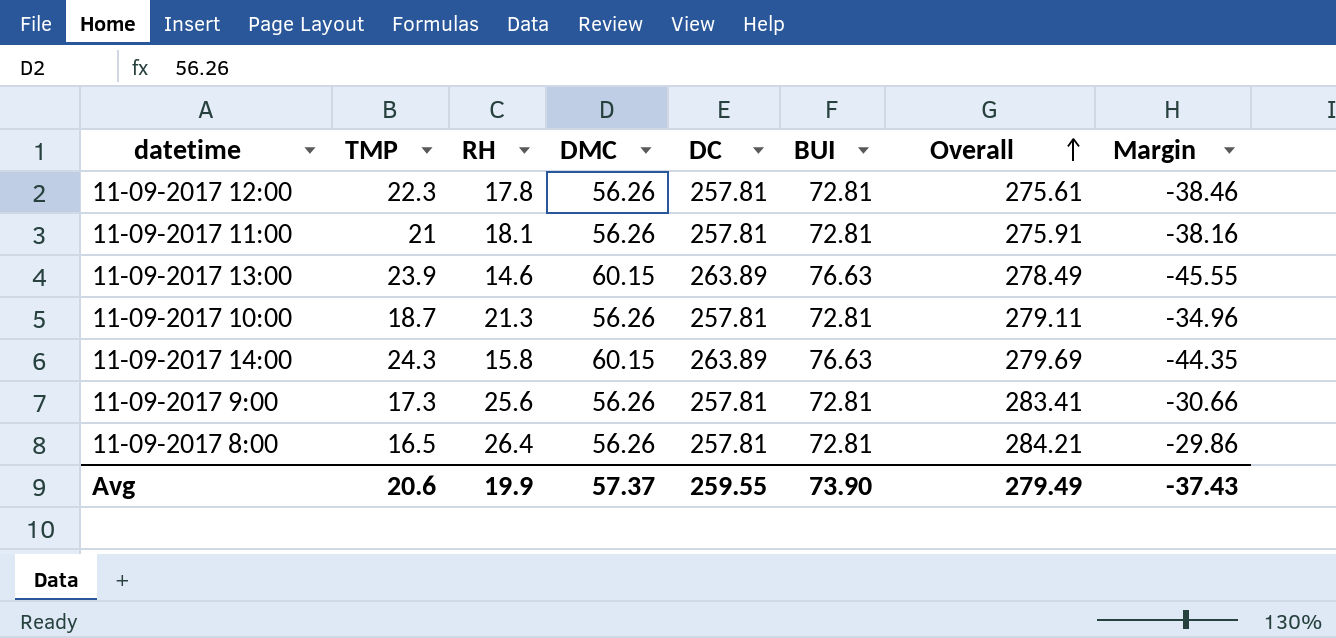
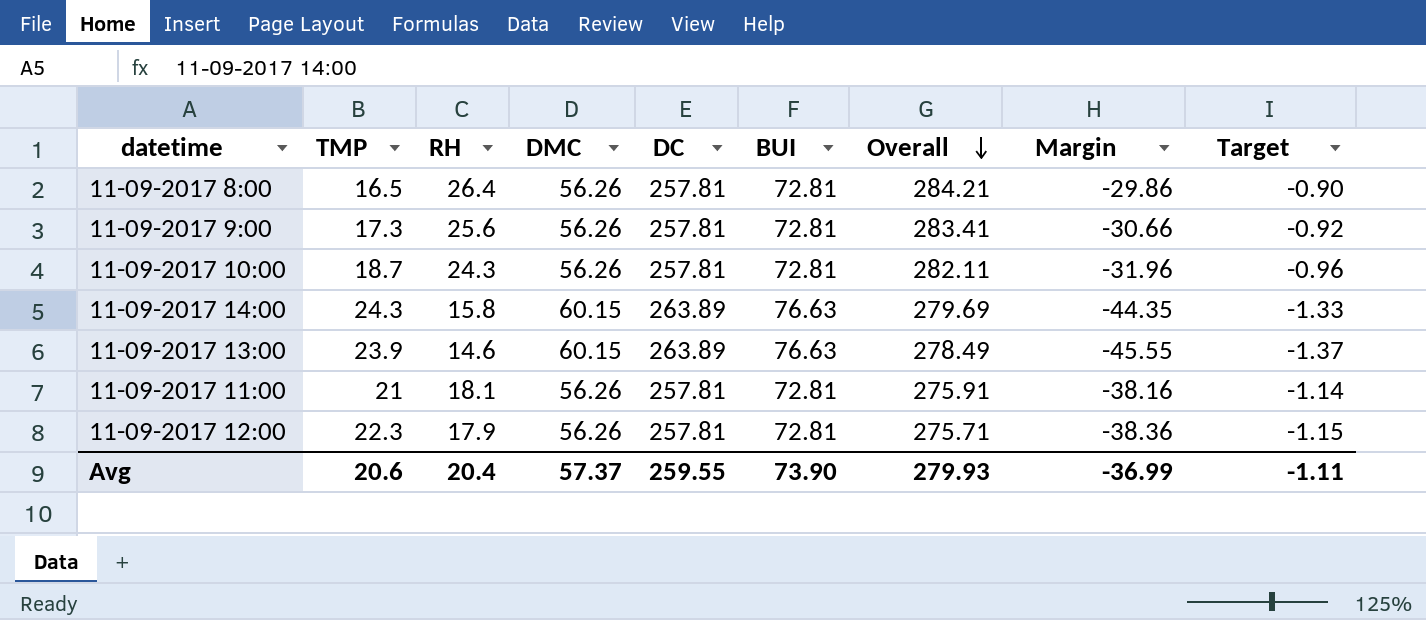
row order: Overall ascending -> Overall descending
column Target | formula: none -> [Margin] * 0.03
11-09-2017 10:00 | RH: 21.3 -> 24.3
11-09-2017 10:00 | Overall: 279.11 -> 282.11
11-09-2017 10:00 | Margin: -34.96 -> -31.96
11-09-2017 12:00 | RH: 17.8 -> 17.9
11-09-2017 12:00 | Overall: 275.61 -> 275.71
11-09-2017 12:00 | Margin: -38.46 -> -38.36
Avg | RH: 19.9 -> 20.4
Avg | Overall: 279.49 -> 279.93
Avg | Margin: -37.43 -> -36.99

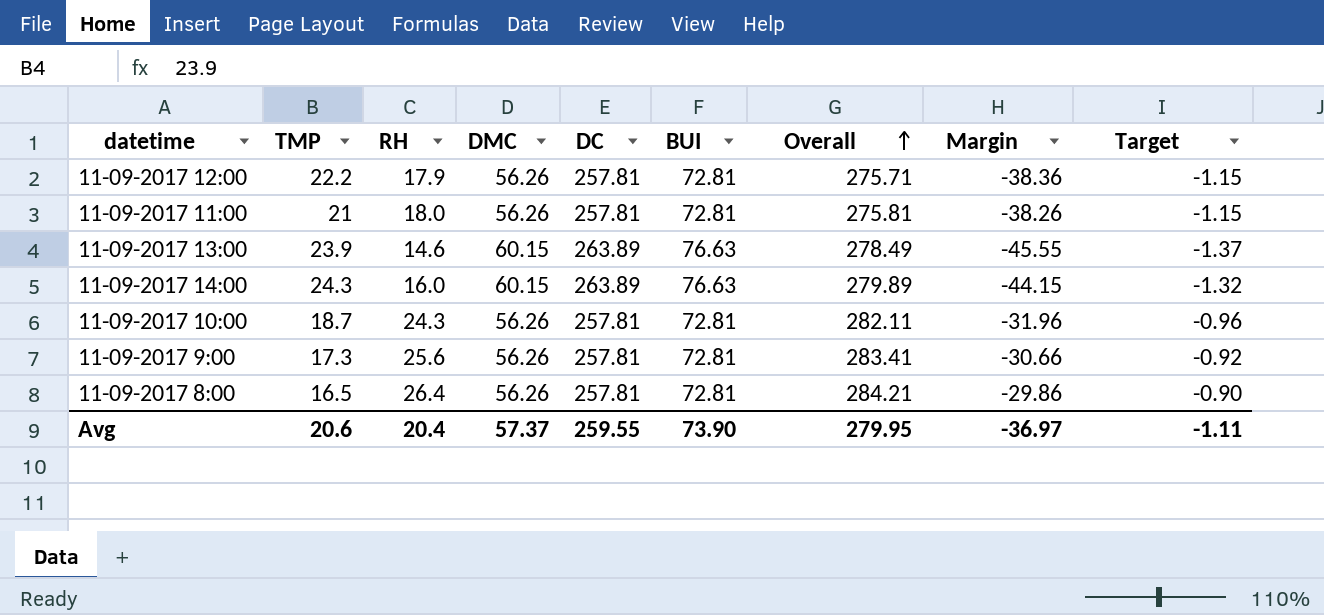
row order: Overall descending -> Overall ascending
11-09-2017 12:00 | TMP: 22.3 -> 22.2
11-09-2017 11:00 | RH: 18.1 -> 18.0
11-09-2017 11:00 | Overall: 275.91 -> 275.81
11-09-2017 11:00 | Margin: -38.16 -> -38.26
11-09-2017 11:00 | Target: -1.14 -> -1.15
11-09-2017 14:00 | RH: 15.8 -> 16.0
11-09-2017 14:00 | Overall: 279.69 -> 279.89
11-09-2017 14:00 | Margin: -44.35 -> -44.15
11-09-2017 14:00 | Target: -1.33 -> -1.32
Avg | Overall: 279.93 -> 279.95
Avg | Margin: -36.99 -> -36.97

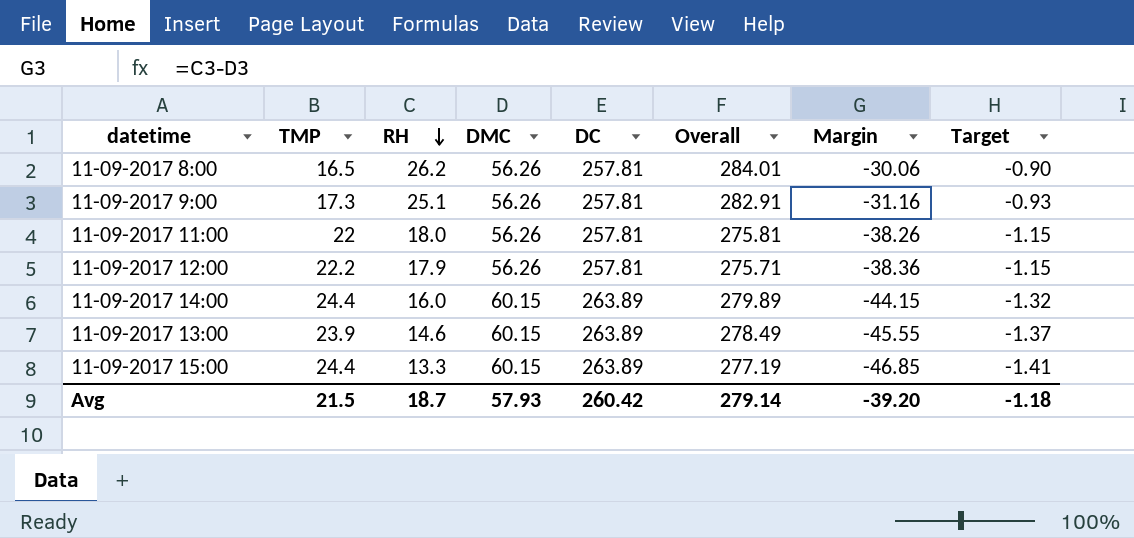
row order: Overall ascending -> RH descending
column BUI | position: 6 -> none
row 11-09-2017 10:00: 18.7 | 24.3 | 56.26 | 257.81 | 72.81 | 282.11 | -31.96 | -0.96 -> none
11-09-2017 8:00 | RH: 26.4 -> 26.2
11-09-2017 8:00 | Overall: 284.21 -> 284.01
11-09-2017 8:00 | Margin: -29.86 -> -30.06
11-09-2017 9:00 | RH: 25.6 -> 25.1
11-09-2017 9:00 | Overall: 283.41 -> 282.91
11-09-2017 9:00 | Margin: -30.66 -> -31.16
11-09-2017 9:00 | Target: -0.92 -> -0.93
11-09-2017 11:00 | TMP: 21 -> 22
11-09-2017 14:00 | TMP: 24.3 -> 24.4
row 11-09-2017 15:00: none -> 24.4 | 13.3 | 60.15 | 263.89 | 277.19 | -46.85 | -1.41
Avg | TMP: 20.6 -> 21.5
Avg | RH: 20.4 -> 18.7
Avg | DMC: 57.37 -> 57.93
Avg | DC: 259.55 -> 260.42
Avg | Overall: 279.95 -> 279.14
Avg | Margin: -36.97 -> -39.20
Avg | Target: -1.11 -> -1.18

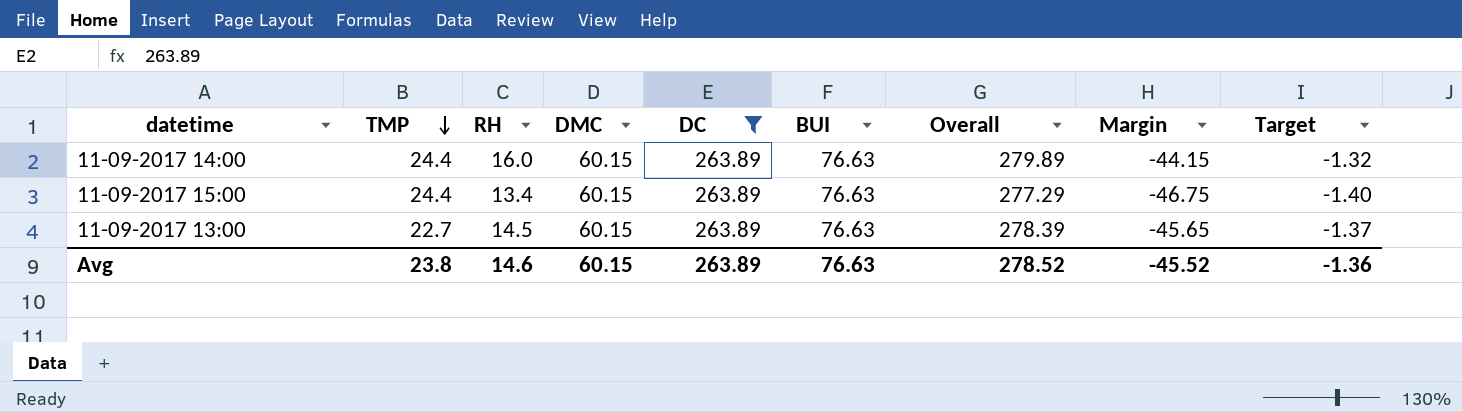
filter: none -> DC = 263.89
row order: RH descending -> TMP descending
column BUI | position: none -> 6
11-09-2017 15:00 | RH: 13.3 -> 13.4
11-09-2017 15:00 | Overall: 277.19 -> 277.29
11-09-2017 15:00 | Margin: -46.85 -> -46.75
11-09-2017 15:00 | Target: -1.41 -> -1.40
11-09-2017 13:00 | TMP: 23.9 -> 22.7
11-09-2017 13:00 | RH: 14.6 -> 14.5
11-09-2017 13:00 | Overall: 278.49 -> 278.39
11-09-2017 13:00 | Margin: -45.55 -> -45.65
Avg | TMP: 21.5 -> 23.8
Avg | RH: 18.7 -> 14.6
Avg | DMC: 57.93 -> 60.15
Avg | DC: 260.42 -> 263.89
Avg | Overall: 279.14 -> 278.52
Avg | Margin: -39.20 -> -45.52
Avg | Target: -1.18 -> -1.36

